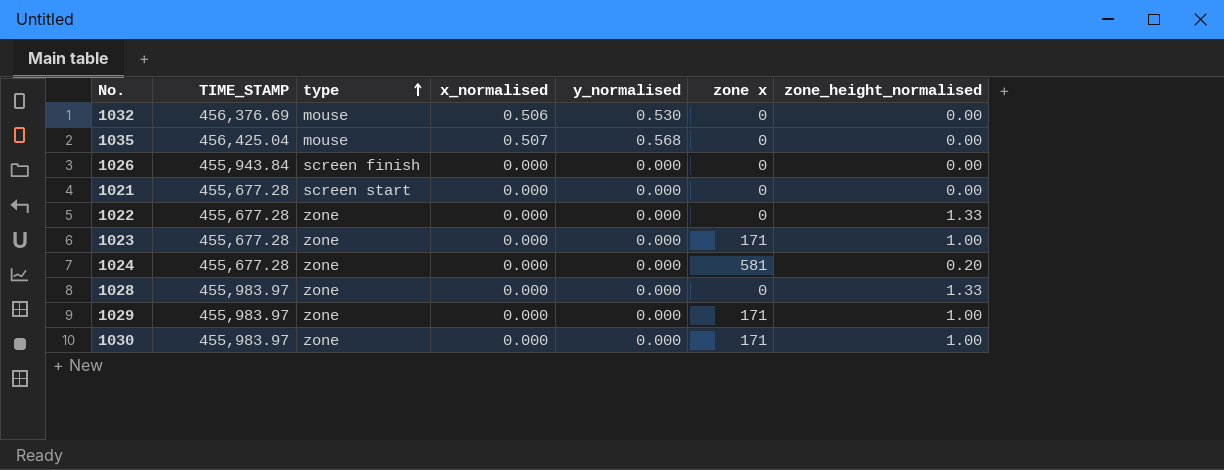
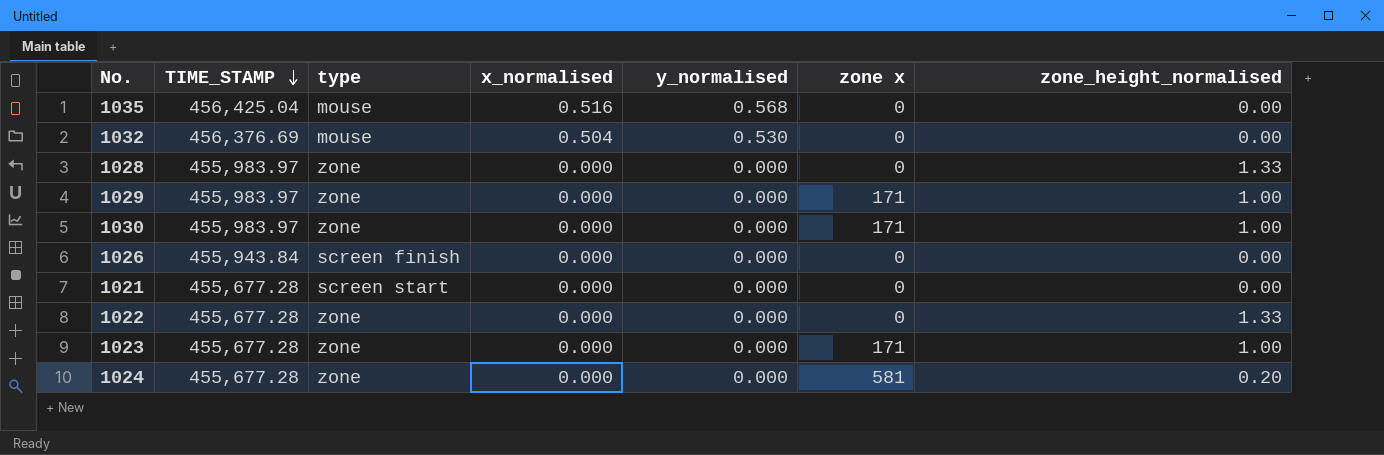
row order: type ascending -> TIME_STAMP descending
1035 | x_normalised: 0.507 -> 0.516
1032 | x_normalised: 0.506 -> 0.504

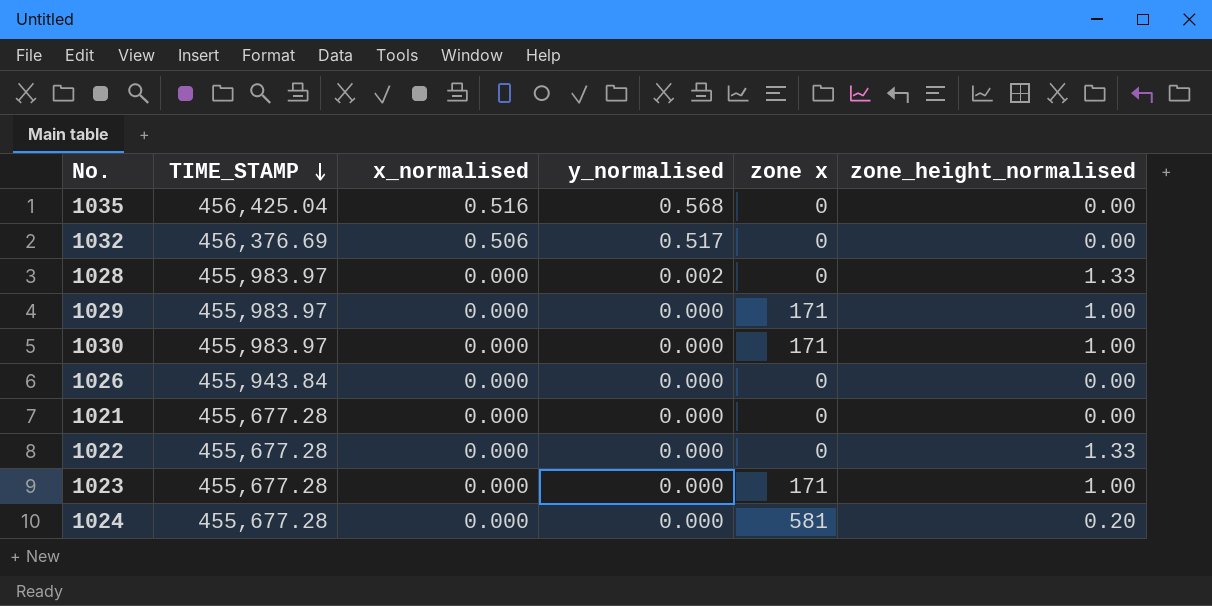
column type | position: 3 -> none
1032 | x_normalised: 0.504 -> 0.506
1032 | y_normalised: 0.530 -> 0.517
1028 | y_normalised: 0.000 -> 0.002

